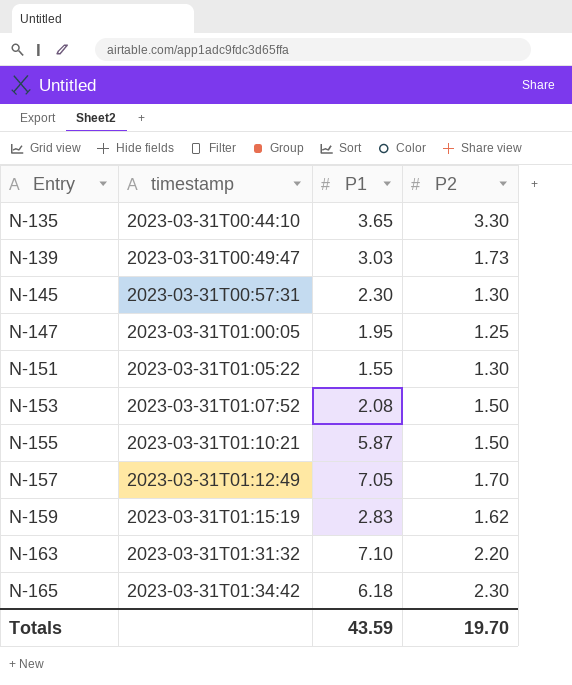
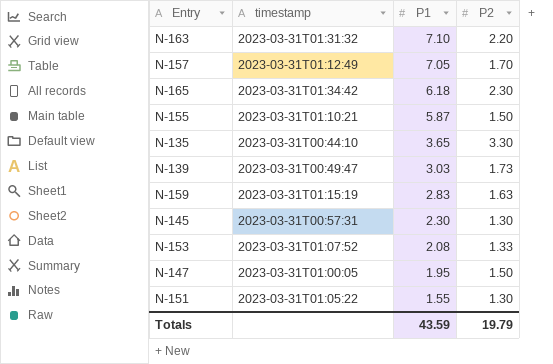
row order: Entry ascending -> P1 descending
N-159 | P2: 1.62 -> 1.63
N-153 | P2: 1.50 -> 1.33
N-147 | P2: 1.25 -> 1.50
Totals | P2: 19.70 -> 19.79

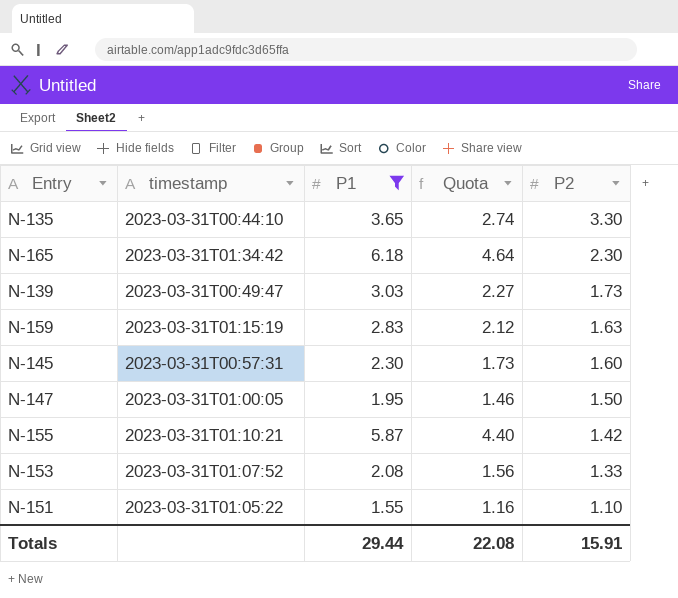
filter: none -> P1 <= 6.18
row order: P1 descending -> P2 descending
column Quota | formula: none -> [P1] * 0.75
N-145 | P2: 1.30 -> 1.60
N-155 | P2: 1.50 -> 1.42
N-151 | P2: 1.30 -> 1.10
Totals | P1: 43.59 -> 29.44
Totals | P2: 19.79 -> 15.91

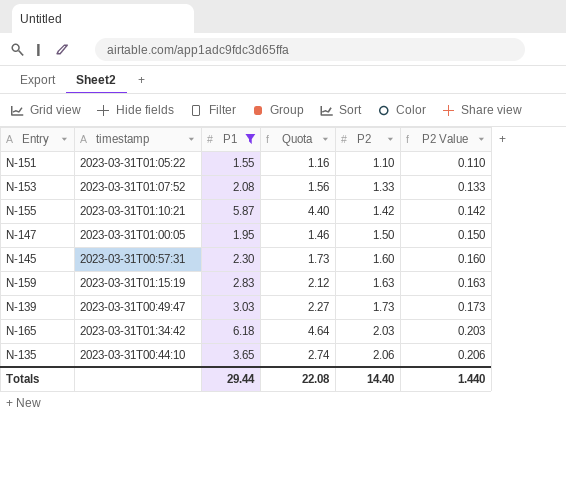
row order: P2 descending -> P2 ascending
column P2 Value | formula: none -> [P2] * 0.1
N-165 | P2: 2.30 -> 2.03
N-135 | P2: 3.30 -> 2.06
Totals | P2: 15.91 -> 14.40

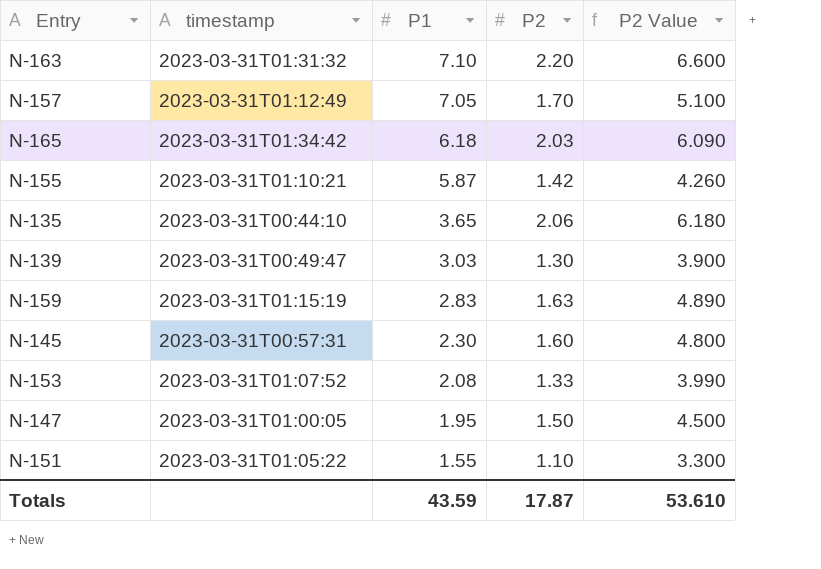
filter: P1 <= 6.18 -> none
row order: P2 ascending -> P1 descending
column Quota | formula: [P1] * 0.75 -> none
column P2 Value | formula: [P2] * 0.1 -> [P2] * 3
N-139 | P2: 1.73 -> 1.30
Totals | P1: 29.44 -> 43.59
Totals | P2: 14.40 -> 17.87
Totals | P2 Value: 1.440 -> 53.610

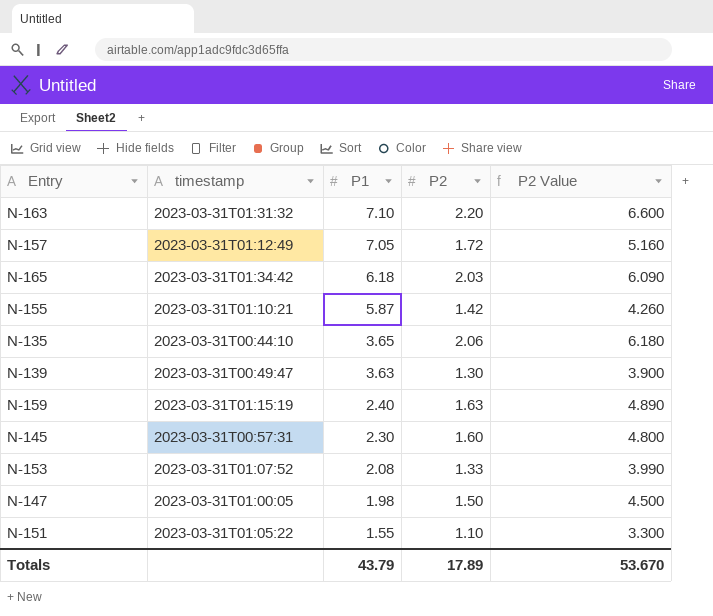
N-157 | P2: 1.70 -> 1.72
N-157 | P2 Value: 5.100 -> 5.160
N-139 | P1: 3.03 -> 3.63
N-159 | P1: 2.83 -> 2.40
N-147 | P1: 1.95 -> 1.98
Totals | P1: 43.59 -> 43.79
Totals | P2: 17.87 -> 17.89
Totals | P2 Value: 53.610 -> 53.670

